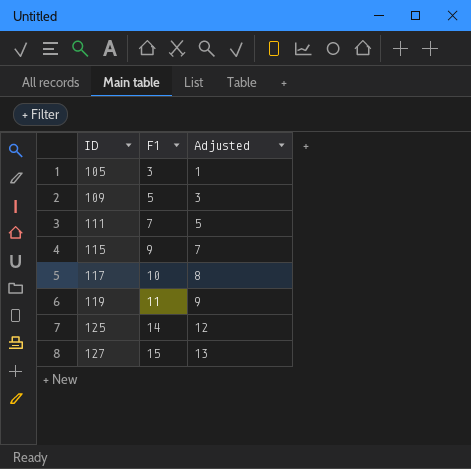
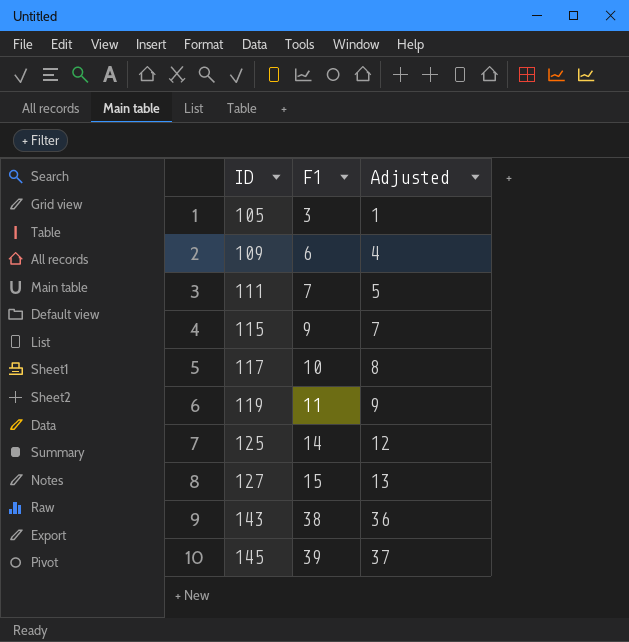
109 | F1: 5 -> 6
109 | Adjusted: 3 -> 4
row 143: none -> 38 | 36
row 145: none -> 39 | 37

